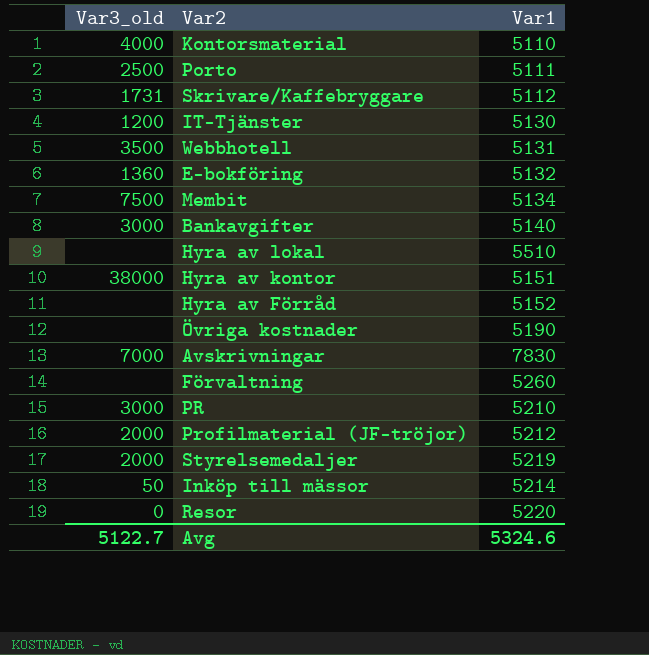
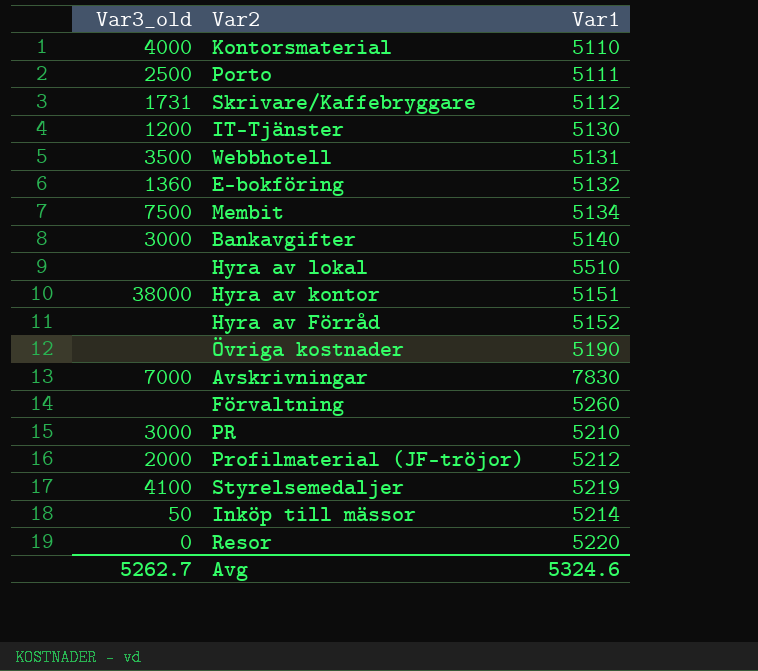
Styrelsemedaljer | Var3_old: 2000 -> 4100
Avg | Var3_old: 5122.7 -> 5262.7

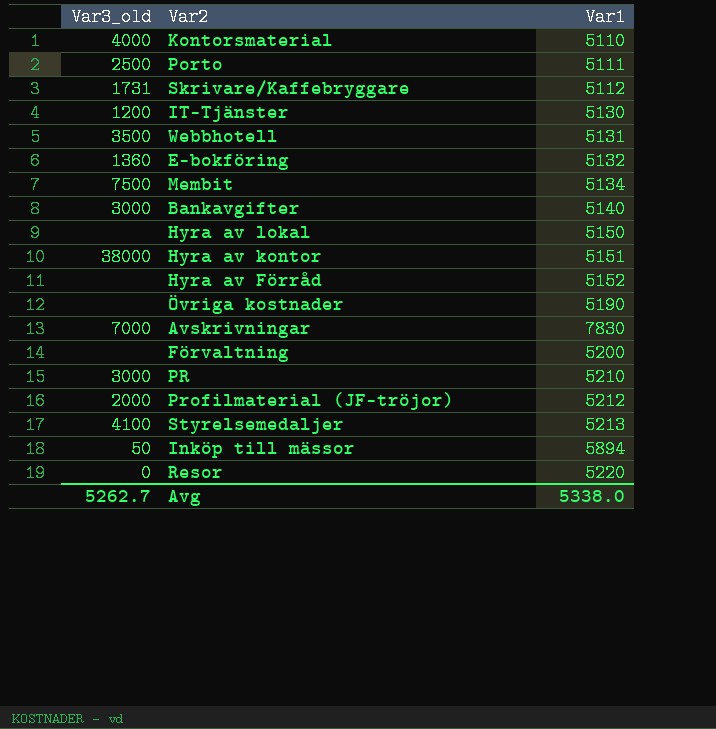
Hyra av lokal | Var1: 5510 -> 5150
Förvaltning | Var1: 5260 -> 5200
Styrelsemedaljer | Var1: 5219 -> 5213
Inköp till mässor | Var1: 5214 -> 5894
Avg | Var1: 5324.6 -> 5338.0

